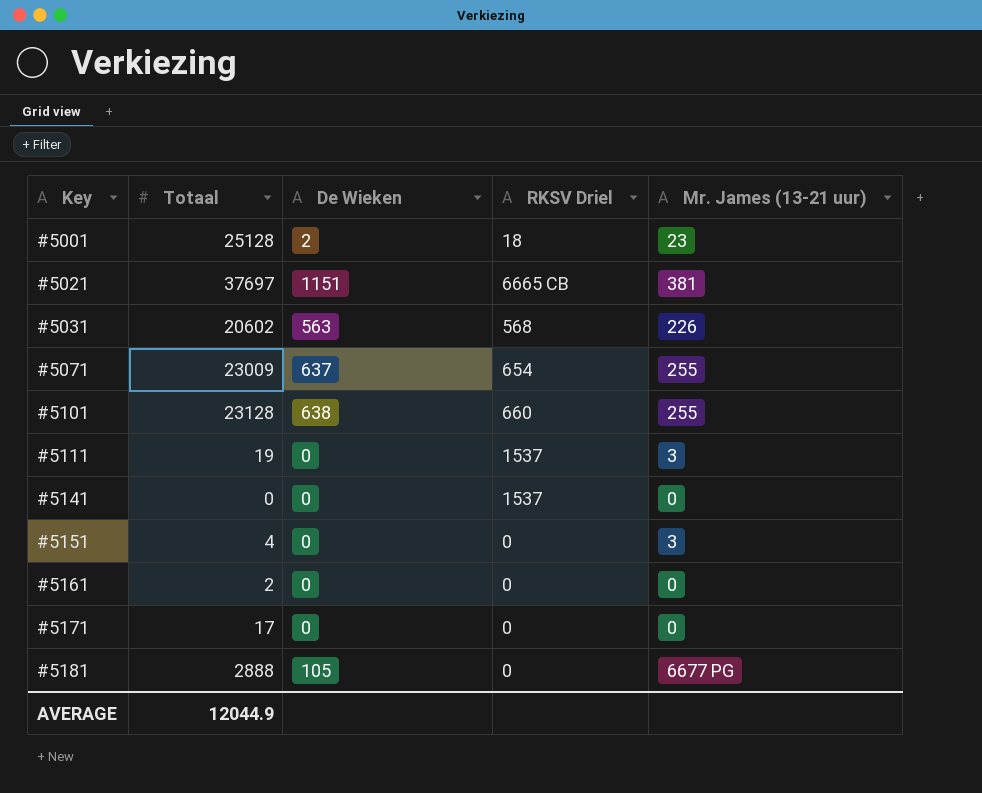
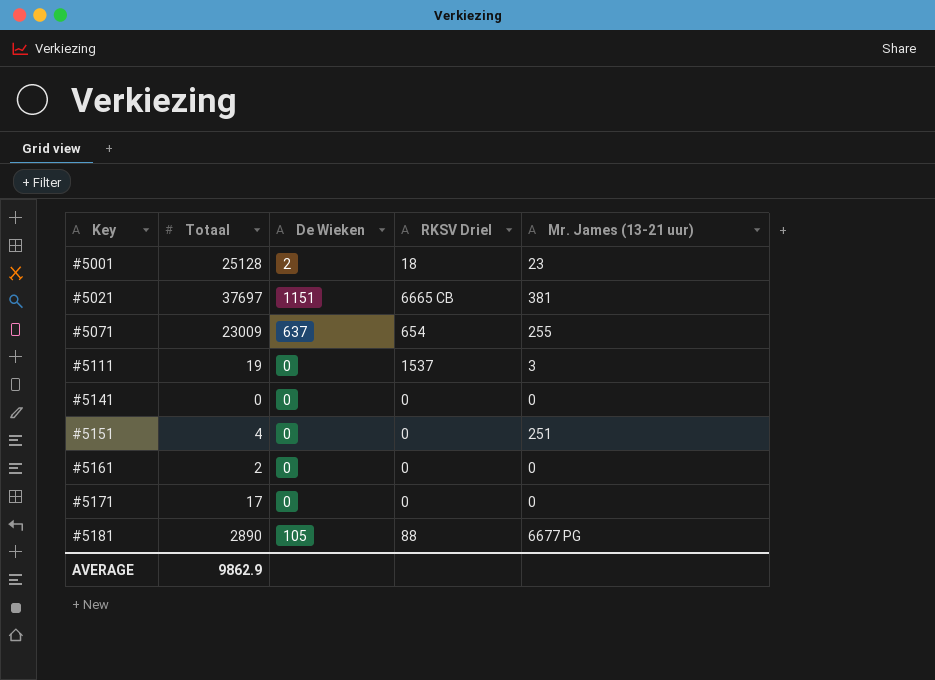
row #5031: 20602 | 563 | 568 | 226 -> none
row #5101: 23128 | 638 | 660 | 255 -> none
#5141 | RKSV Driel: 1537 -> 0
#5151 | Mr. James (13-21 uur): 3 -> 251
#5181 | Totaal: 2888 -> 2890
#5181 | RKSV Driel: 0 -> 88
AVERAGE | Totaal: 12044.9 -> 9862.9

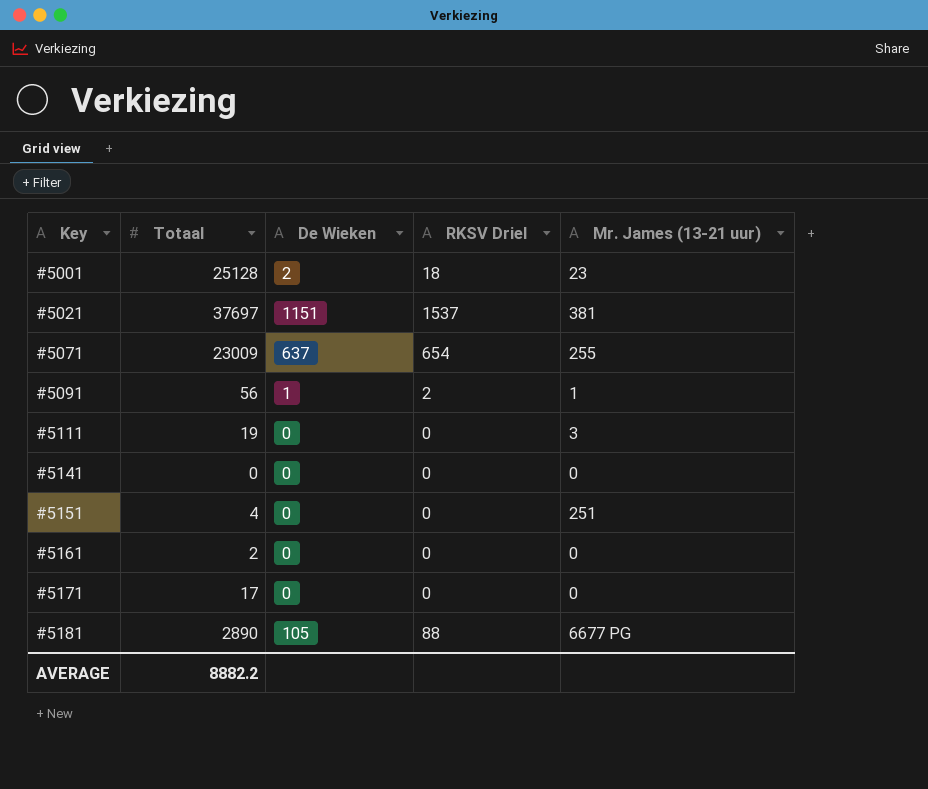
#5021 | RKSV Driel: 6665 CB -> 1537
row #5091: none -> 56 | 1 | 2 | 1
#5111 | RKSV Driel: 1537 -> 0
AVERAGE | Totaal: 9862.9 -> 8882.2

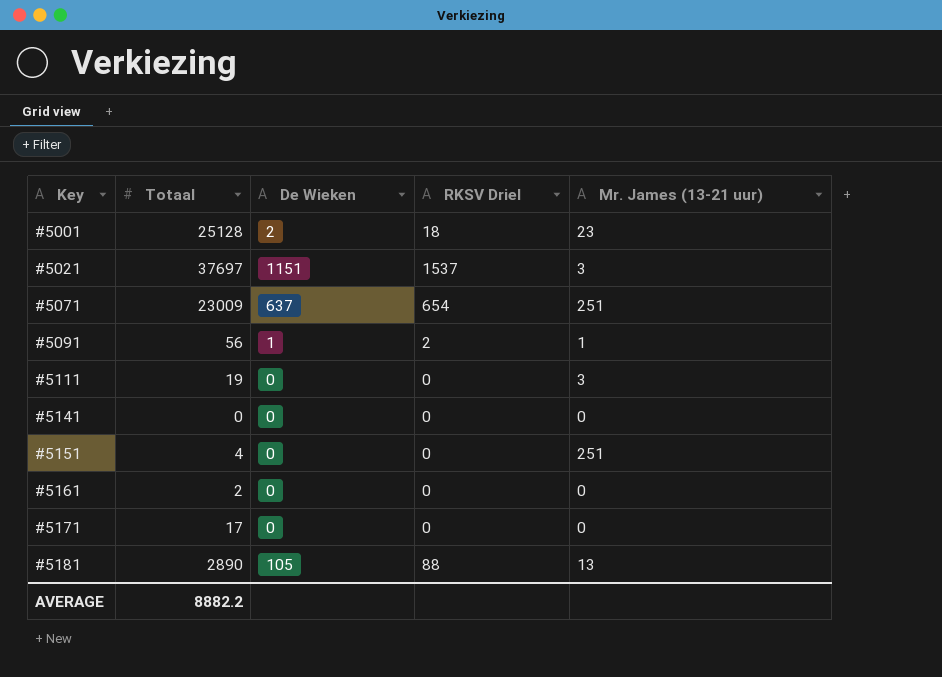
#5021 | Mr. James (13-21 uur): 381 -> 3
#5071 | Mr. James (13-21 uur): 255 -> 251
#5181 | Mr. James (13-21 uur): 6677 PG -> 13

